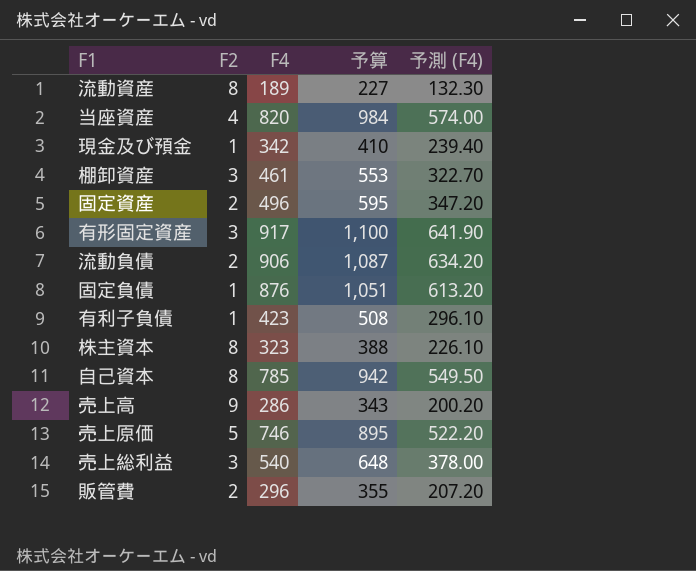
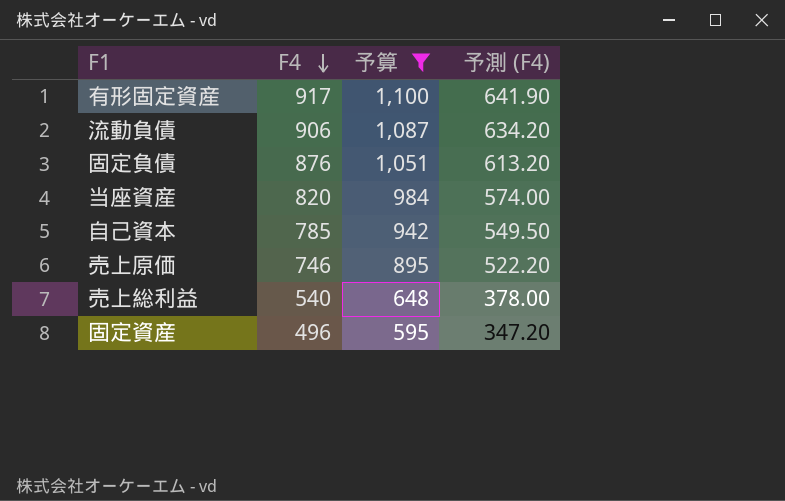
filter: none -> 予算 >= 595
row order: none -> F4 descending
column F2 | position: 2 -> none

